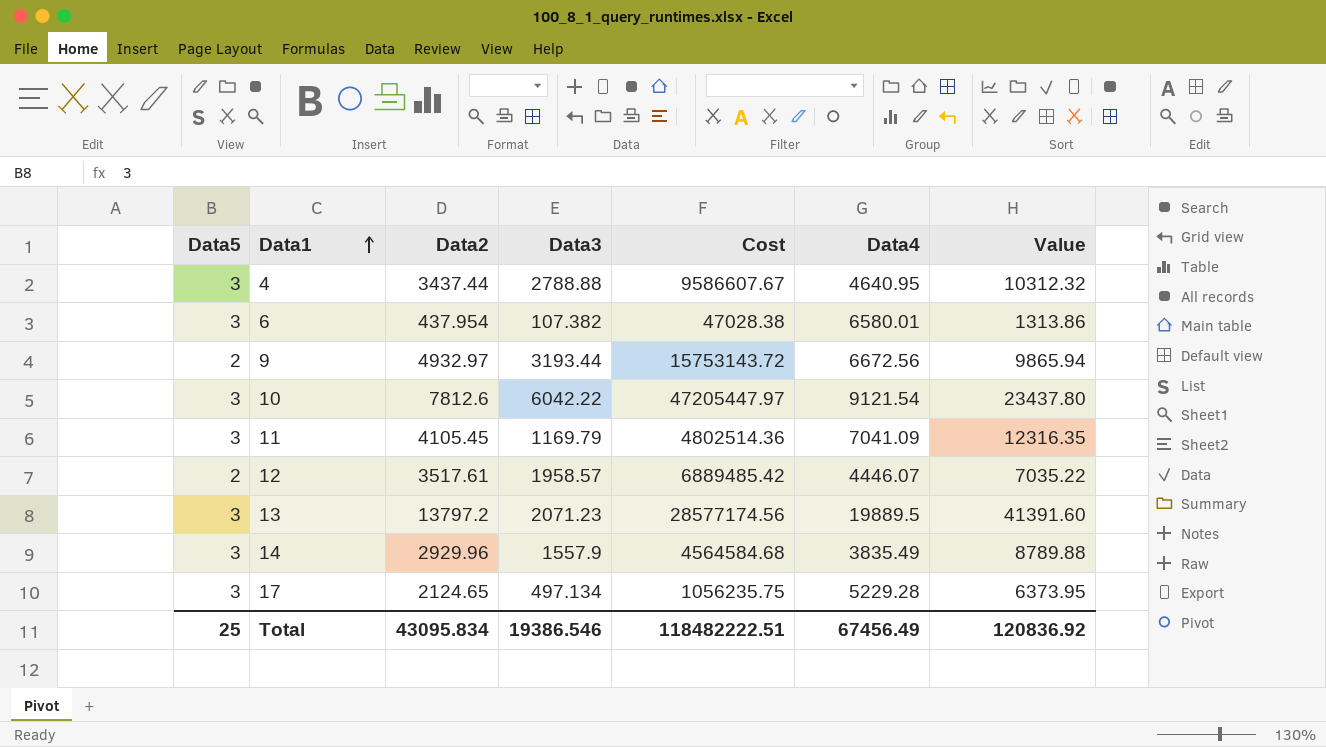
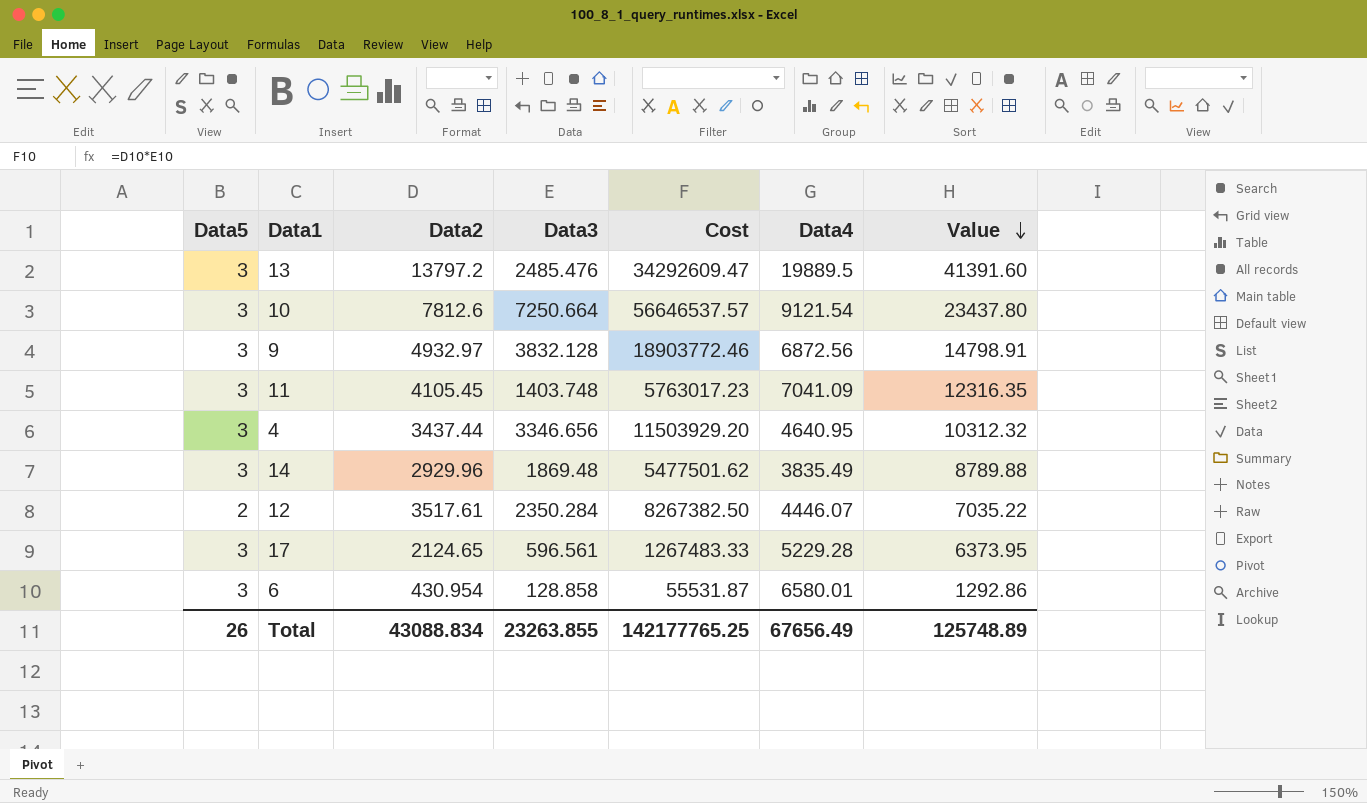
row order: Data1 ascending -> Value descending
13 | Data3: 2071.23 -> 2485.476
13 | Cost: 28577174.56 -> 34292609.47
10 | Data3: 6042.22 -> 7250.664
10 | Cost: 47205447.97 -> 56646537.57
9 | Data5: 2 -> 3
9 | Data3: 3193.44 -> 3832.128
9 | Cost: 15753143.72 -> 18903772.46
9 | Data4: 6672.56 -> 6872.56
9 | Value: 9865.94 -> 14798.91
11 | Data3: 1169.79 -> 1403.748
11 | Cost: 4802514.36 -> 5763017.23
4 | Data3: 2788.88 -> 3346.656
4 | Cost: 9586607.67 -> 11503929.20
14 | Data3: 1557.9 -> 1869.48
14 | Cost: 4564584.68 -> 5477501.62
12 | Data3: 1958.57 -> 2350.284
12 | Cost: 6889485.42 -> 8267382.50
17 | Data3: 497.134 -> 596.561
17 | Cost: 1056235.75 -> 1267483.33
6 | Data2: 437.954 -> 430.954
6 | Data3: 107.382 -> 128.858
6 | Cost: 47028.38 -> 55531.87
6 | Value: 1313.86 -> 1292.86
Total | Data5: 25 -> 26
Total | Data2: 43095.834 -> 43088.834
Total | Data3: 19386.546 -> 23263.855
Total | Cost: 118482222.51 -> 142177765.25
Total | Data4: 67456.49 -> 67656.49
Total | Value: 120836.92 -> 125748.89

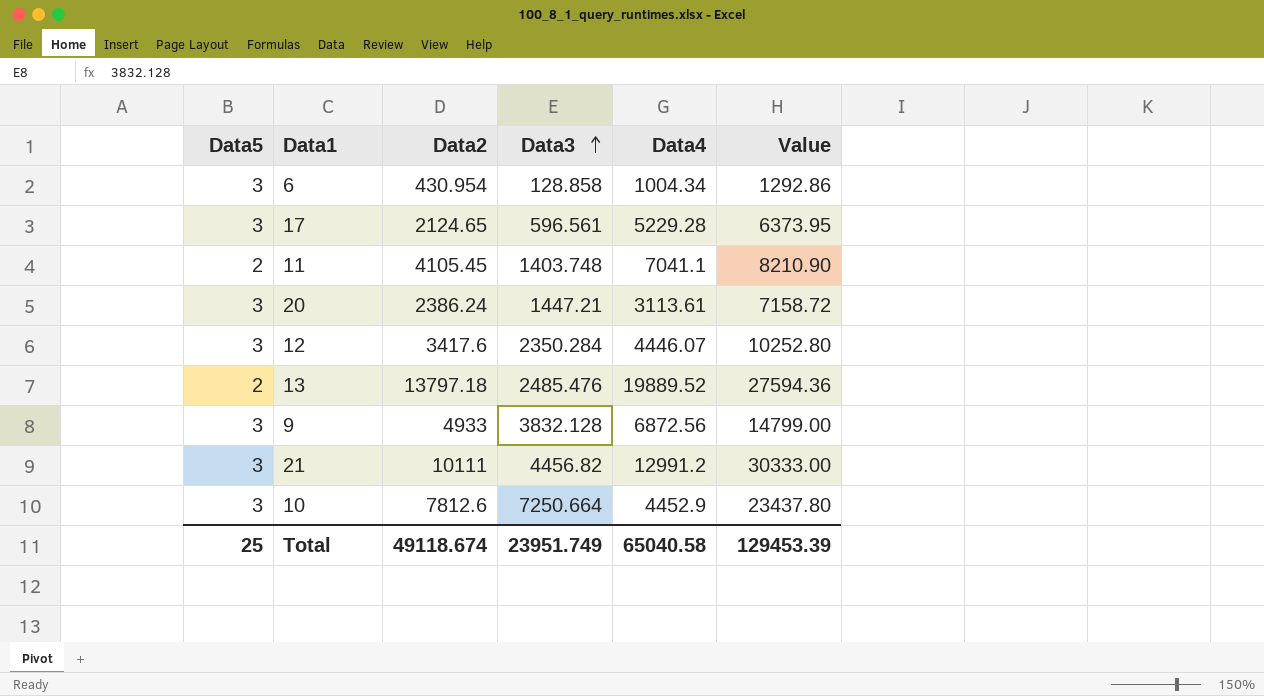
row order: Value descending -> Data3 ascending
column Cost | formula: [Data2] * [Data3] -> none
row 4: 3 | 3437.44 | 3346.656 | 11503929.20 | 4640.95 | 10312.32 -> none
row 14: 3 | 2929.96 | 1869.48 | 5477501.62 | 3835.49 | 8789.88 -> none
6 | Data4: 6580.01 -> 1004.34
11 | Data5: 3 -> 2
11 | Data4: 7041.09 -> 7041.1
11 | Value: 12316.35 -> 8210.90
row 20: none -> 3 | 2386.24 | 1447.21 | 3113.61 | 7158.72
12 | Data5: 2 -> 3
12 | Data2: 3517.61 -> 3417.6
12 | Value: 7035.22 -> 10252.80
13 | Data5: 3 -> 2
13 | Data2: 13797.2 -> 13797.18
13 | Data4: 19889.5 -> 19889.52
13 | Value: 41391.60 -> 27594.36
9 | Data2: 4932.97 -> 4933
9 | Value: 14798.91 -> 14799.00
row 21: none -> 3 | 10111 | 4456.82 | 12991.2 | 30333.00
10 | Data4: 9121.54 -> 4452.9
Total | Data5: 26 -> 25
Total | Data2: 43088.834 -> 49118.674
Total | Data3: 23263.855 -> 23951.749
Total | Data4: 67656.49 -> 65040.58
Total | Value: 125748.89 -> 129453.39

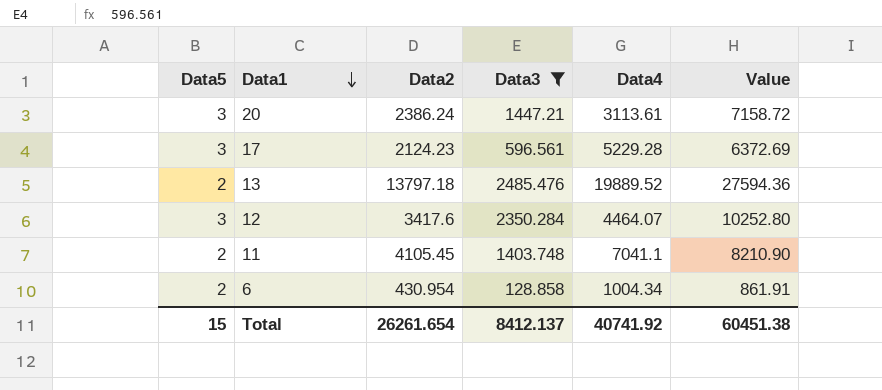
filter: none -> Data3 <= 2485.476
row order: Data3 ascending -> Data1 descending
17 | Data2: 2124.65 -> 2124.23
17 | Value: 6373.95 -> 6372.69
12 | Data4: 4446.07 -> 4464.07
6 | Data5: 3 -> 2
6 | Value: 1292.86 -> 861.91
Total | Data5: 25 -> 15
Total | Data2: 49118.674 -> 26261.654
Total | Data3: 23951.749 -> 8412.137
Total | Data4: 65040.58 -> 40741.92
Total | Value: 129453.39 -> 60451.38

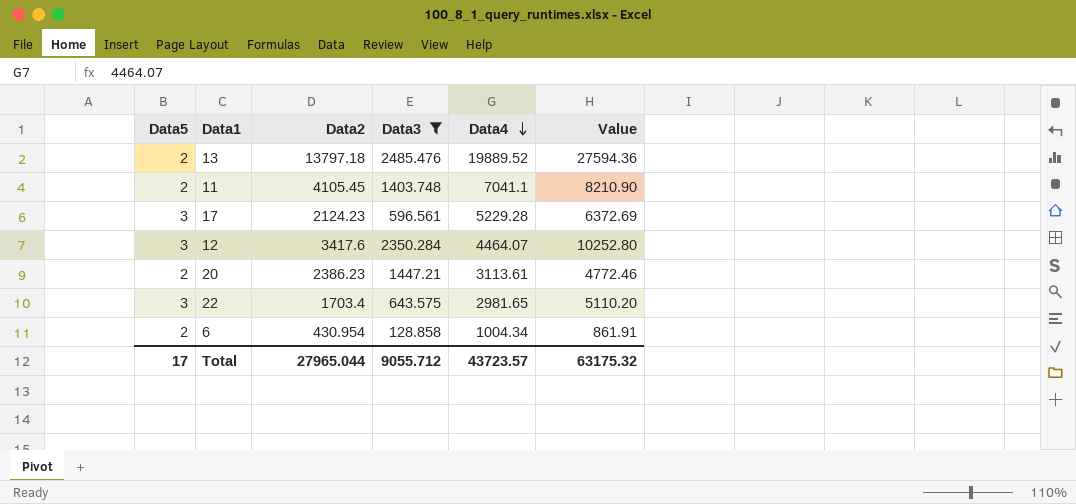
row order: Data1 descending -> Data4 descending
20 | Data5: 3 -> 2
20 | Data2: 2386.24 -> 2386.23
20 | Value: 7158.72 -> 4772.46
row 22: none -> 3 | 1703.4 | 643.575 | 2981.65 | 5110.20
Total | Data5: 15 -> 17
Total | Data2: 26261.654 -> 27965.044
Total | Data3: 8412.137 -> 9055.712
Total | Data4: 40741.92 -> 43723.57
Total | Value: 60451.38 -> 63175.32

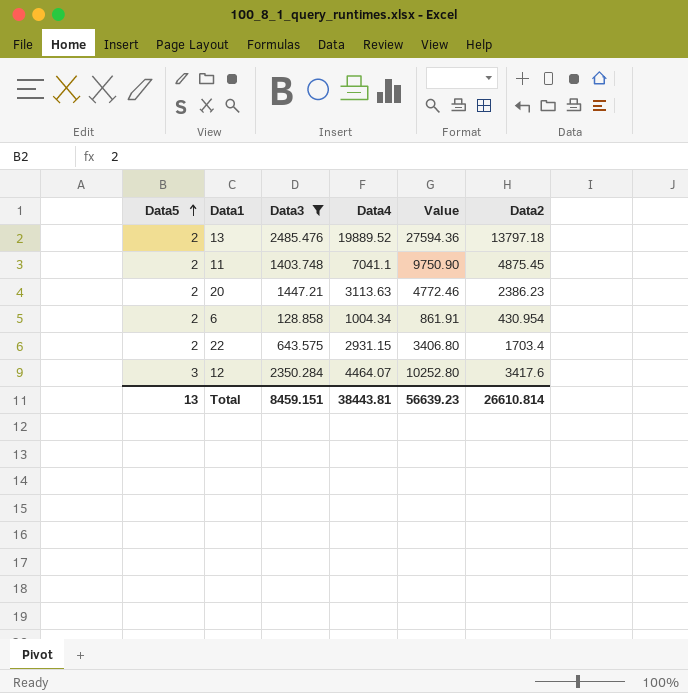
row order: Data4 descending -> Data5 ascending
column Data2 | position: 3 -> 6
row 17: 3 | 2124.23 | 596.561 | 5229.28 | 6372.69 -> none
11 | Value: 8210.90 -> 9750.90
11 | Data2: 4105.45 -> 4875.45
20 | Data4: 3113.61 -> 3113.63
22 | Data5: 3 -> 2
22 | Data4: 2981.65 -> 2931.15
22 | Value: 5110.20 -> 3406.80
Total | Data5: 17 -> 13
Total | Data3: 9055.712 -> 8459.151
Total | Data4: 43723.57 -> 38443.81
Total | Value: 63175.32 -> 56639.23
Total | Data2: 27965.044 -> 26610.814

